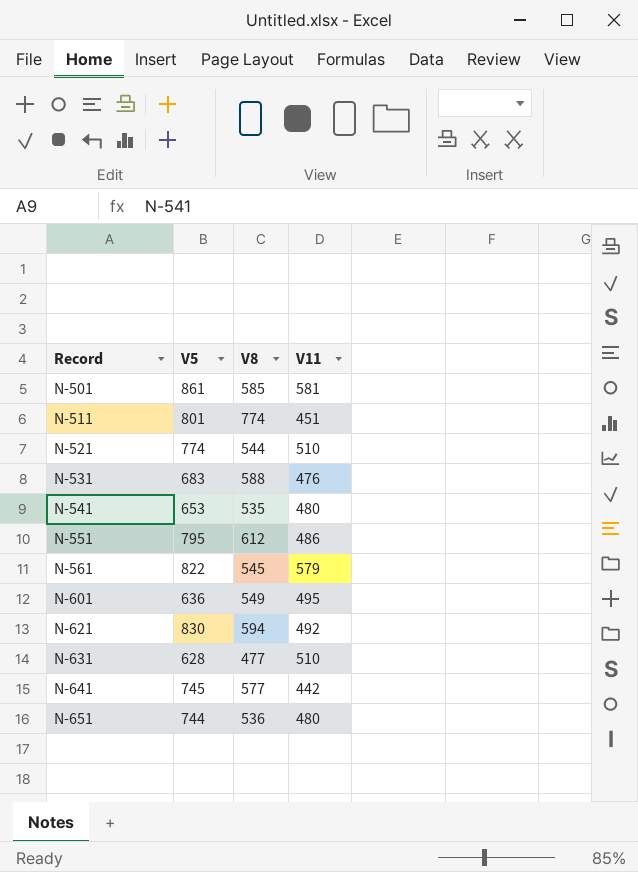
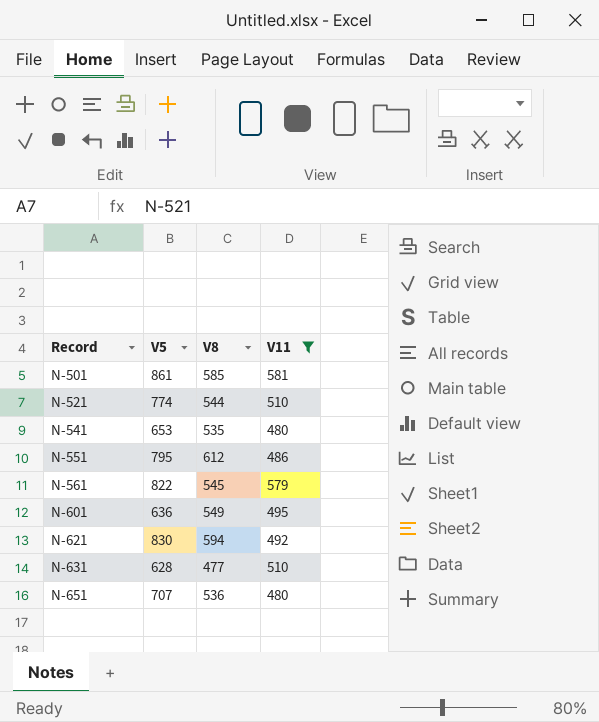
filter: none -> V11 >= 480
N-651 | V5: 744 -> 707

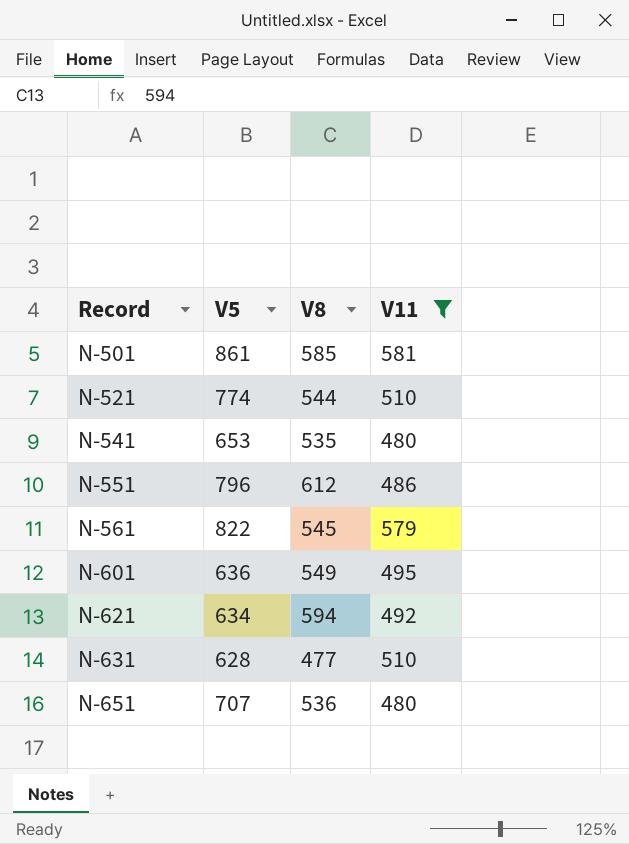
N-551 | V5: 795 -> 796
N-621 | V5: 830 -> 634

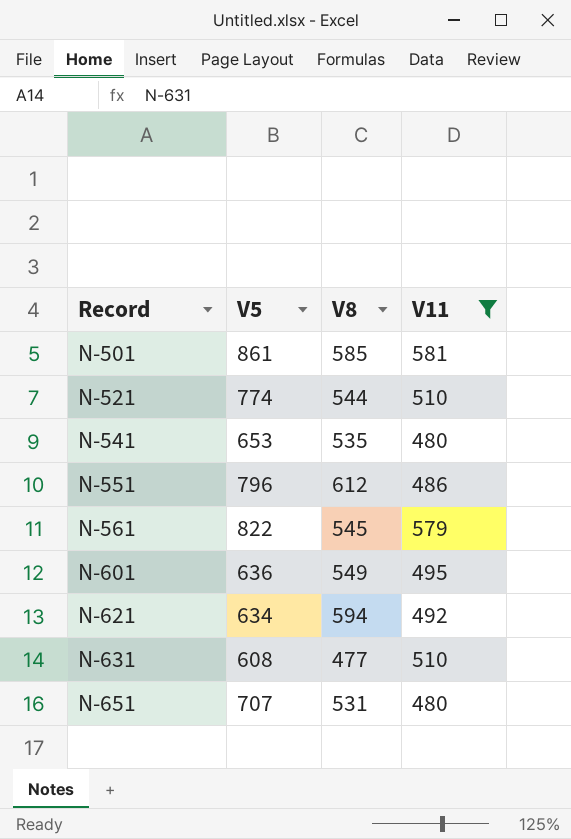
N-631 | V5: 628 -> 608
N-651 | V8: 536 -> 531

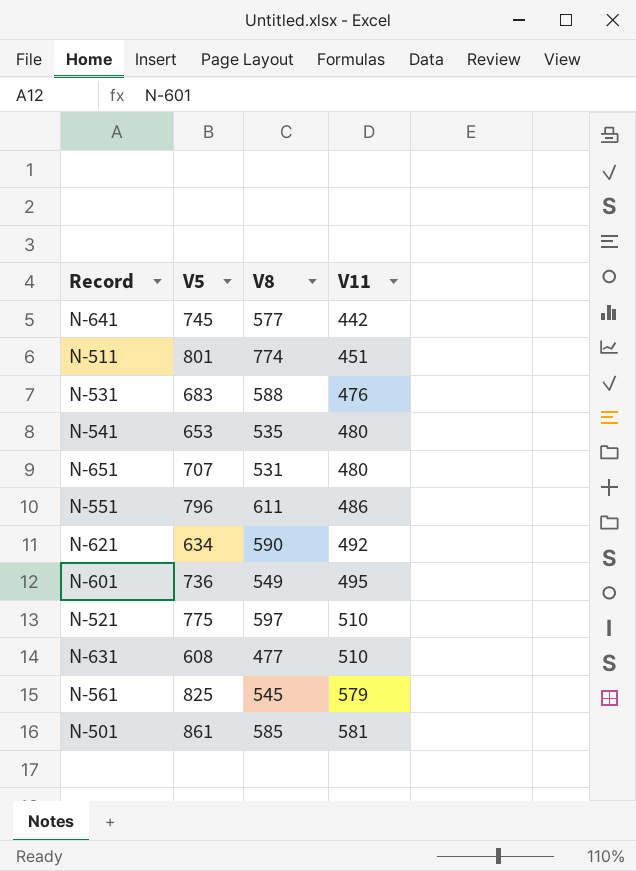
filter: V11 >= 480 -> none
row order: Record ascending -> V11 ascending
N-551 | V8: 612 -> 611
N-621 | V8: 594 -> 590
N-601 | V5: 636 -> 736
N-521 | V5: 774 -> 775
N-521 | V8: 544 -> 597
N-561 | V5: 822 -> 825

